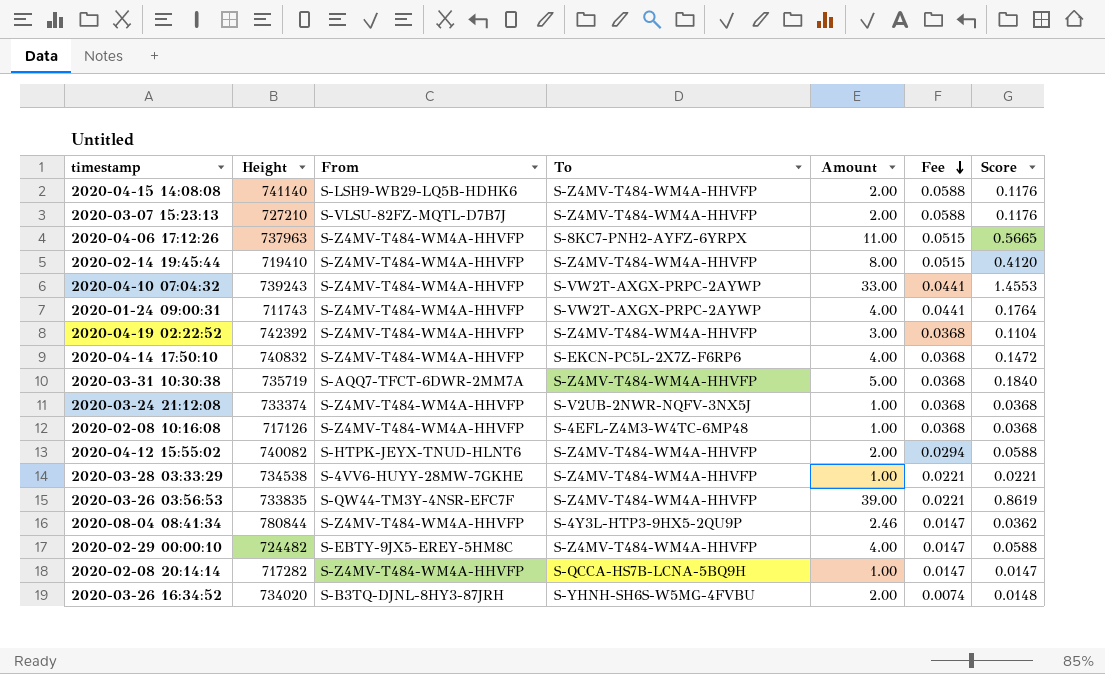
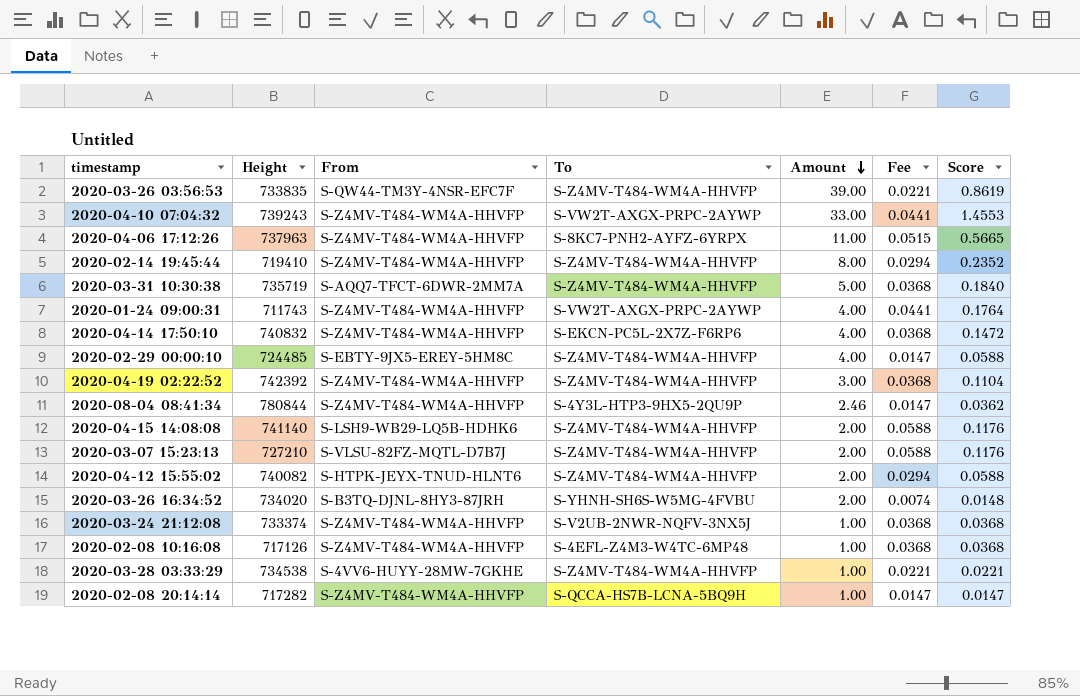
row order: Fee descending -> Amount descending
2020-02-14 19:45:44 | Fee: 0.0515 -> 0.0294
2020-02-14 19:45:44 | Score: 0.4120 -> 0.2352
2020-02-29 00:00:10 | Height: 724482 -> 724485

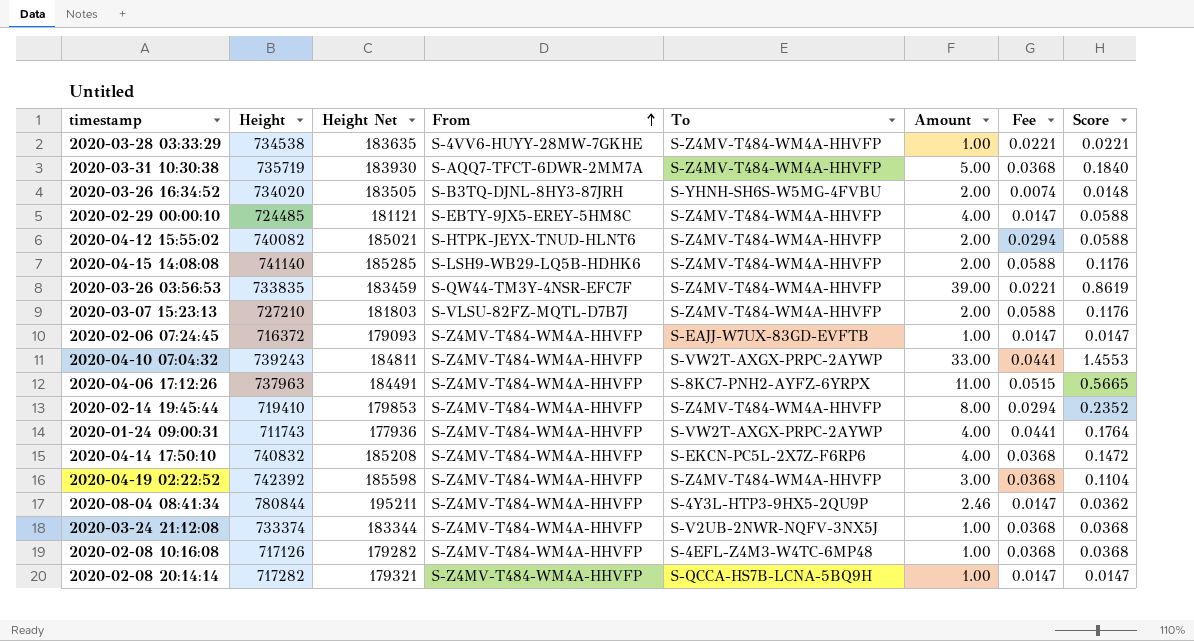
row order: Amount descending -> From ascending
column Height Net | formula: none -> [Height] * 0.25
row 2020-02-06 07:24:45: none -> 716372 | 179093 | S-Z4MV-T484-WM4A-HHVFP | S-EAJJ-W7UX-83GD-EVFTB | 1.00 | 0.0147 | 0.0147

